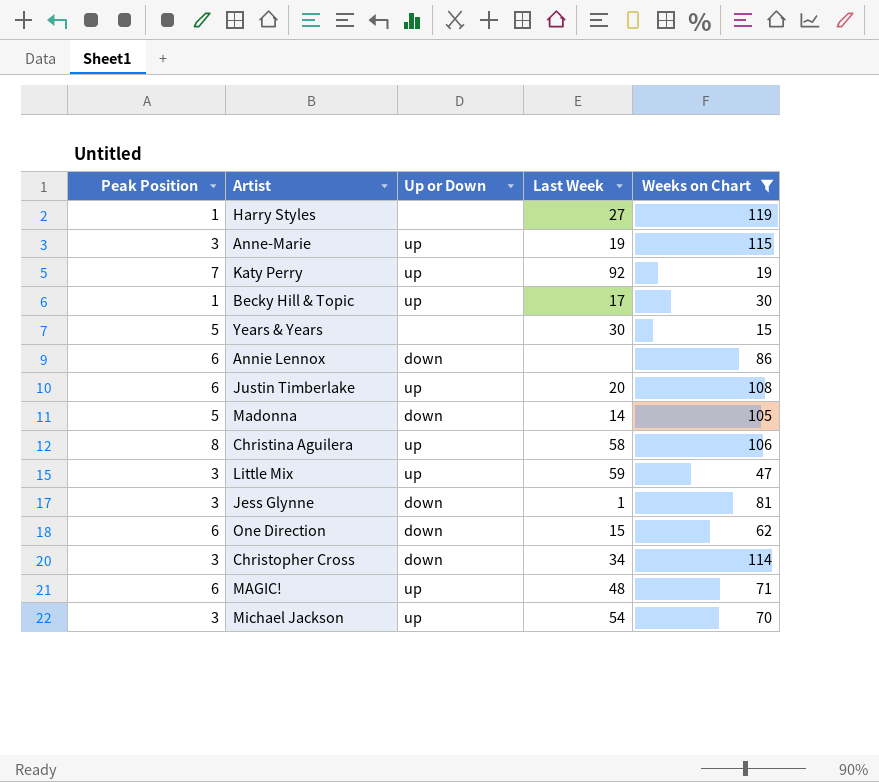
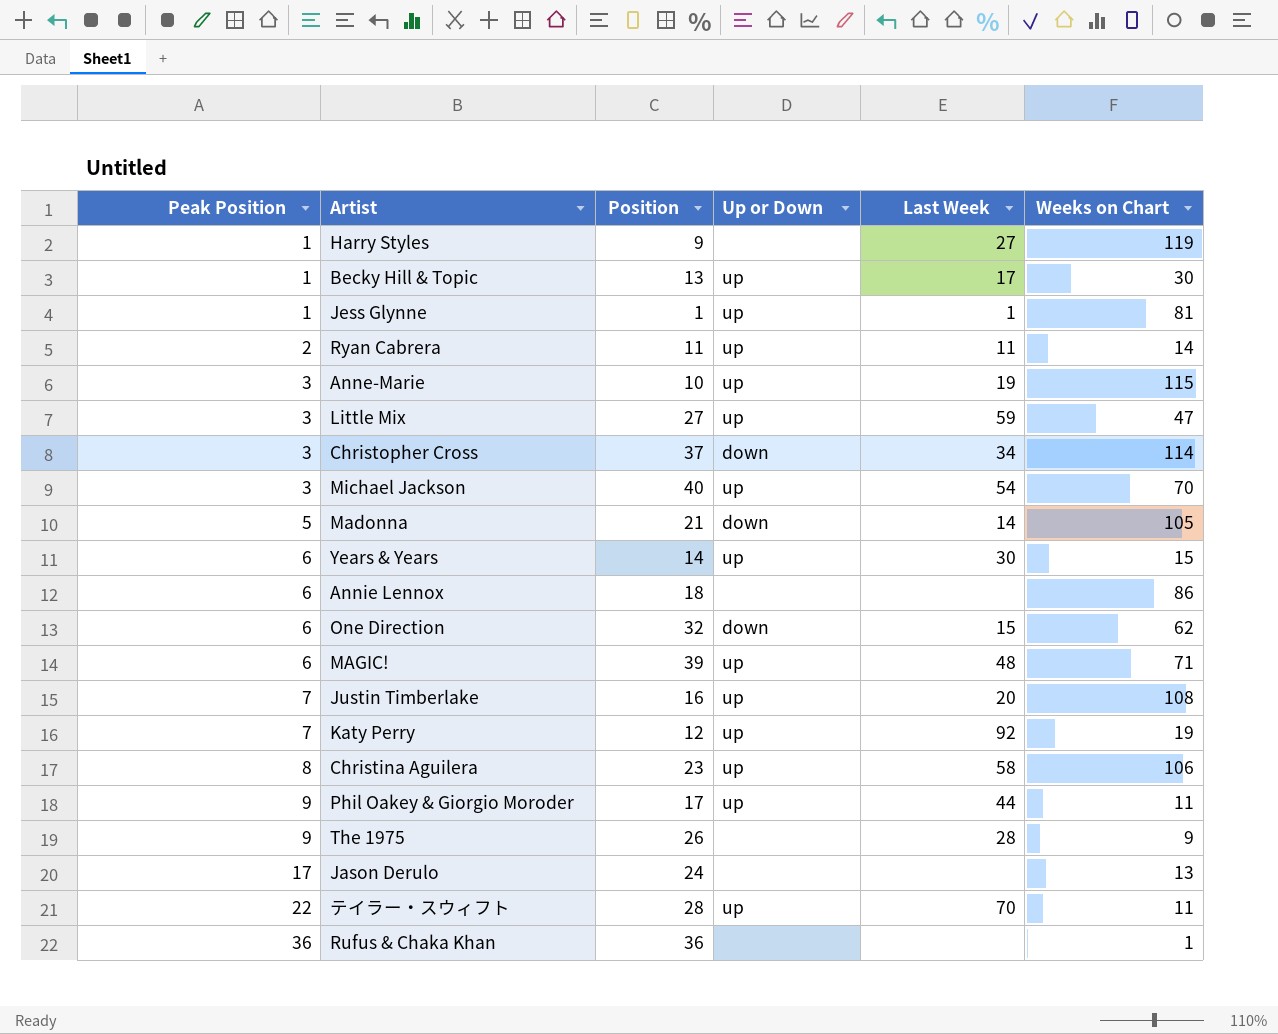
filter: Weeks on Chart >= 15 -> none
row order: none -> Peak Position ascending
column Position | position: none -> 3
Jess Glynne | Peak Position: 3 -> 1
Jess Glynne | Up or Down: down -> up
Years & Years | Peak Position: 5 -> 6
Years & Years | Up or Down: none -> up
Annie Lennox | Up or Down: down -> none
Justin Timberlake | Peak Position: 6 -> 7

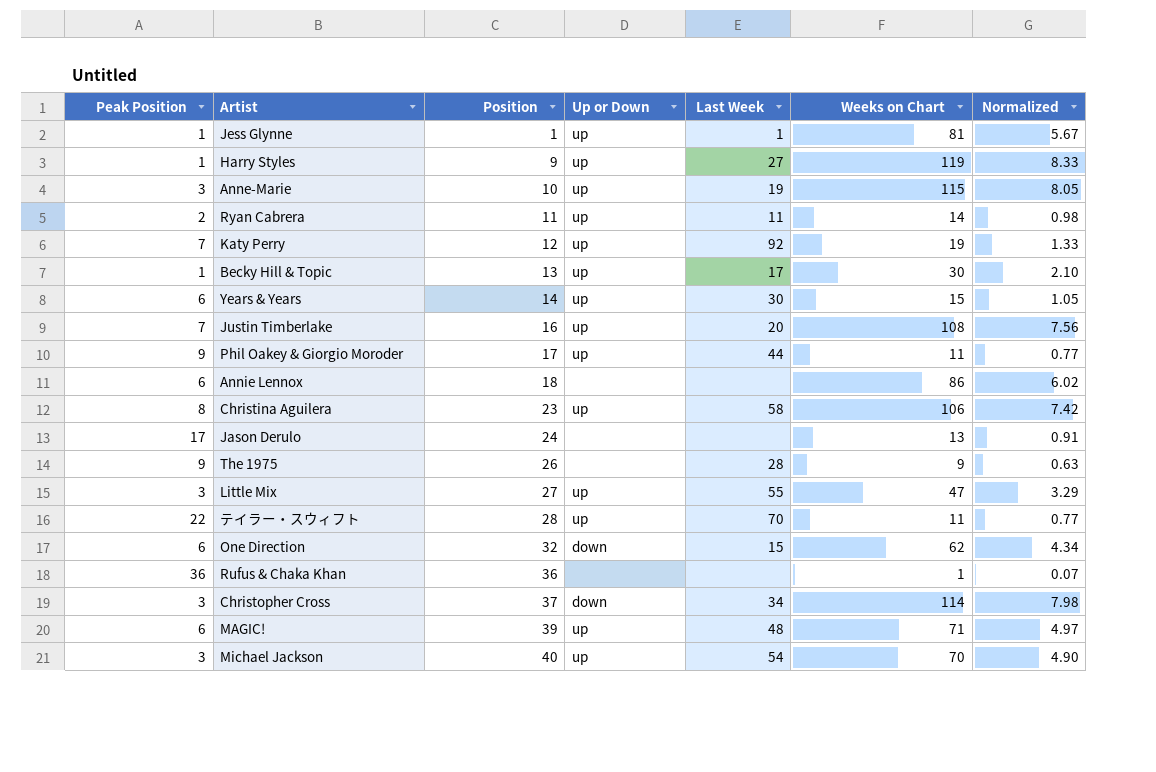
row order: Peak Position ascending -> Position ascending
column Normalized | formula: none -> [Weeks on Chart] * 0.07
row Madonna: 5 | 21 | down | 14 | 105 -> none
Harry Styles | Up or Down: none -> up
Little Mix | Last Week: 59 -> 55

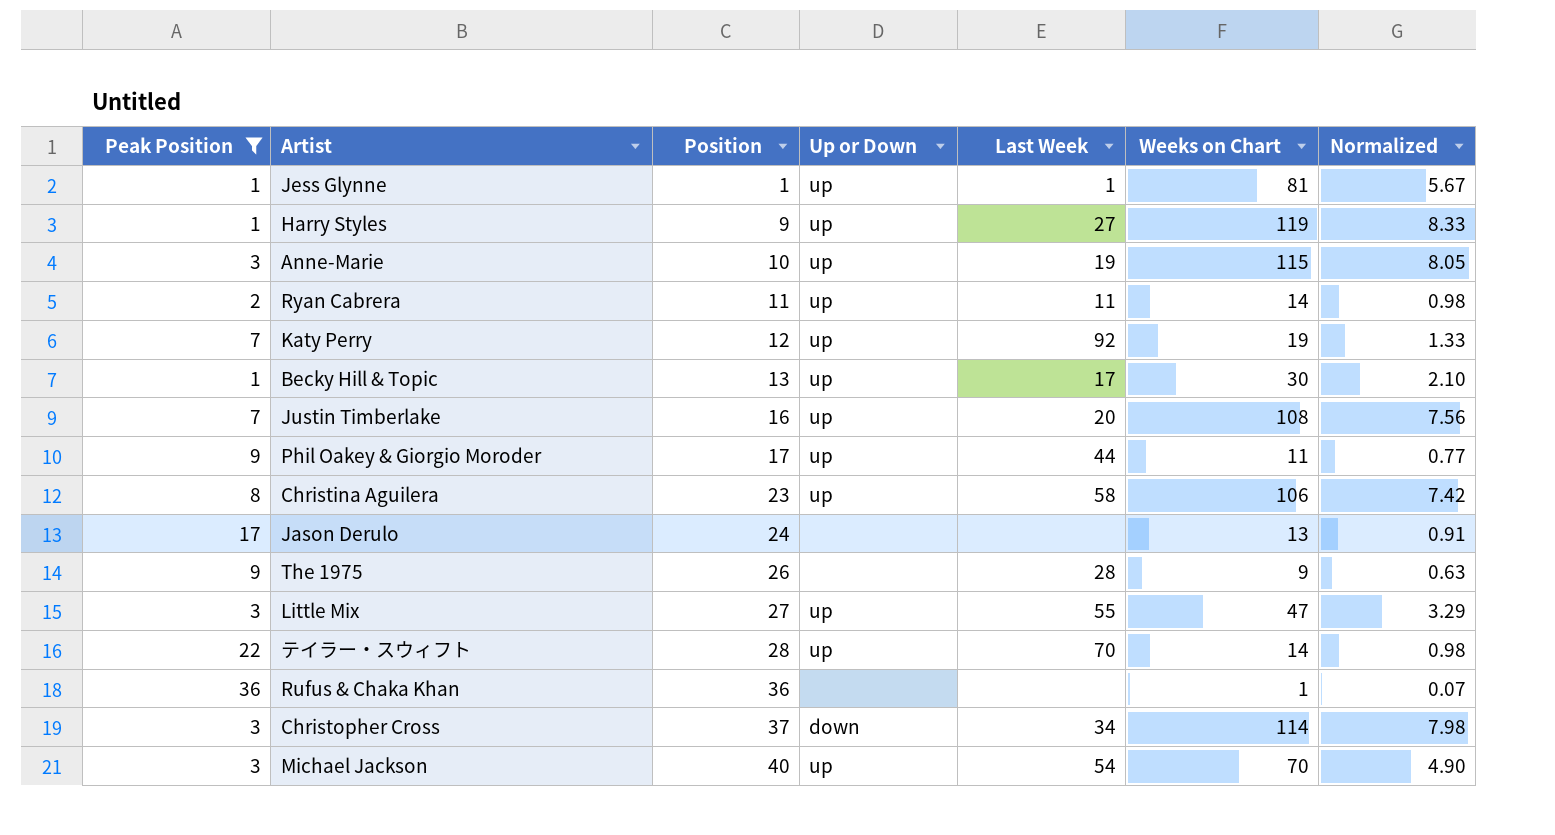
filter: none -> Peak Position != 6
テイラー・スウィフト | Weeks on Chart: 11 -> 14
テイラー・スウィフト | Normalized: 0.77 -> 0.98

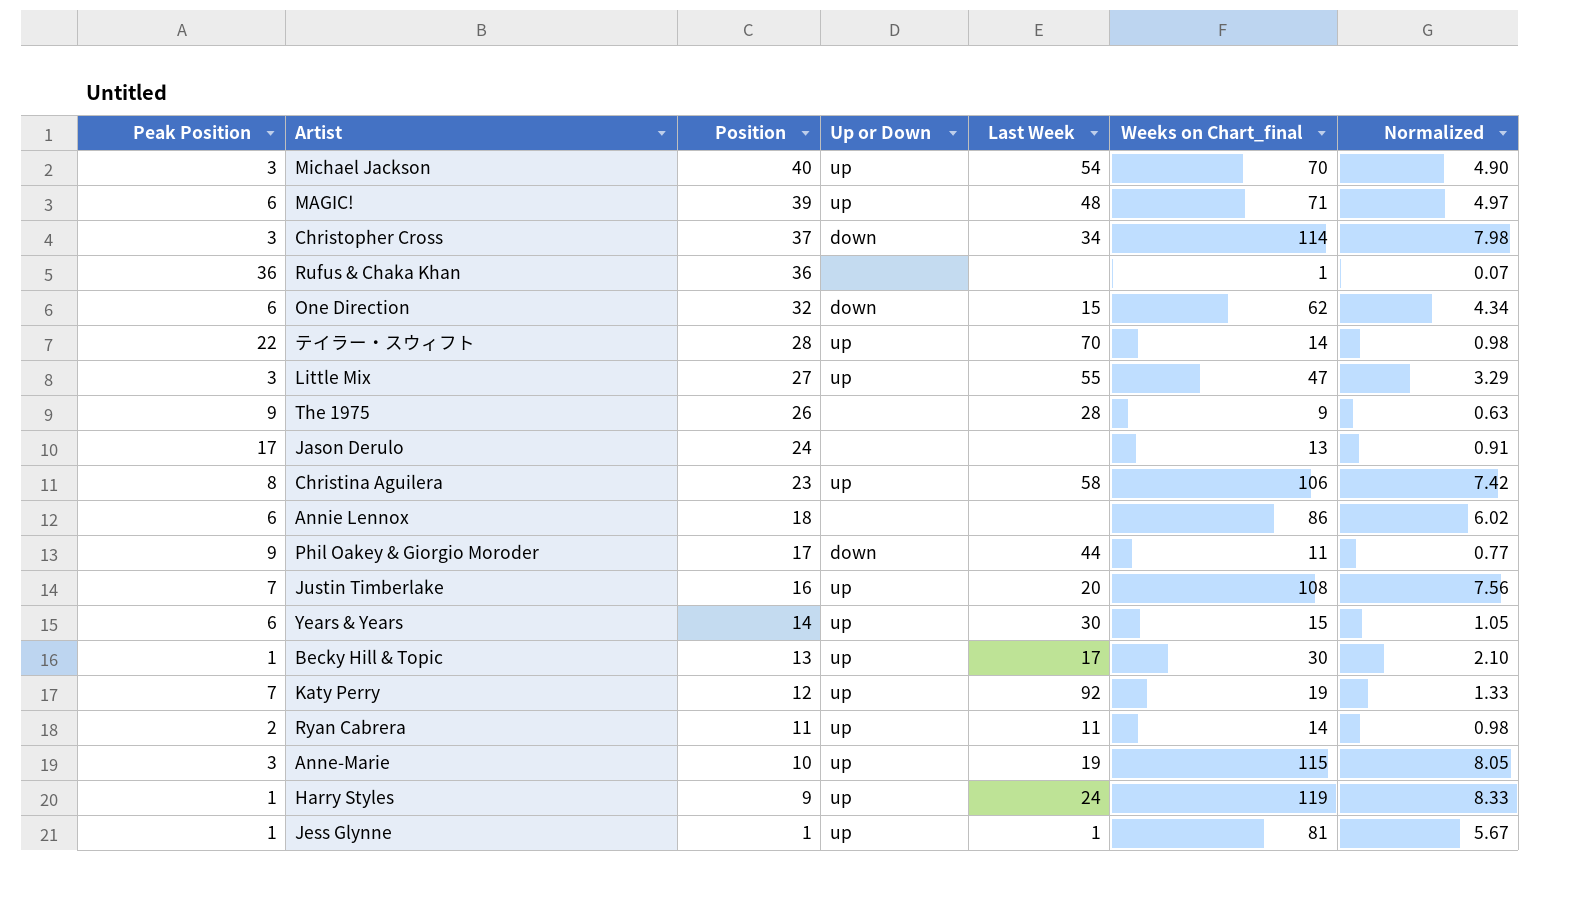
filter: Peak Position != 6 -> none
row order: Position ascending -> Position descending
column name: Weeks on Chart -> Weeks on Chart_final
Phil Oakey & Giorgio Moroder | Up or Down: up -> down
Harry Styles | Last Week: 27 -> 24

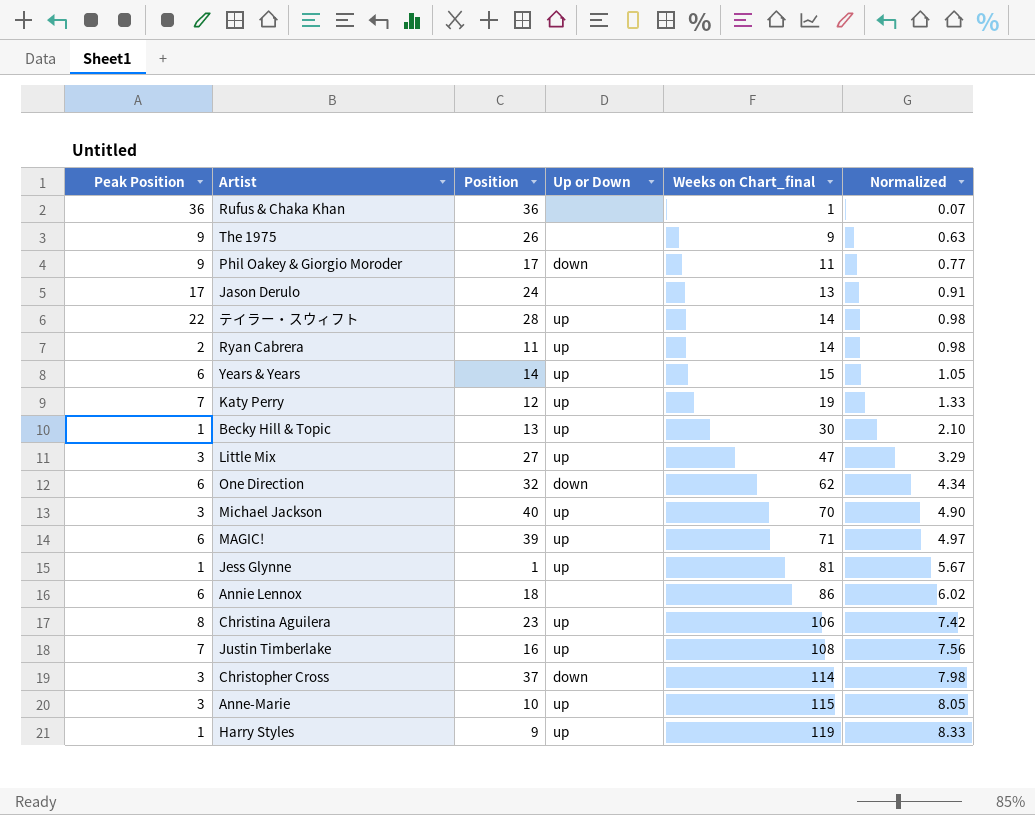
row order: Position descending -> Weeks on Chart_final ascending
column Last Week | position: 5 -> none

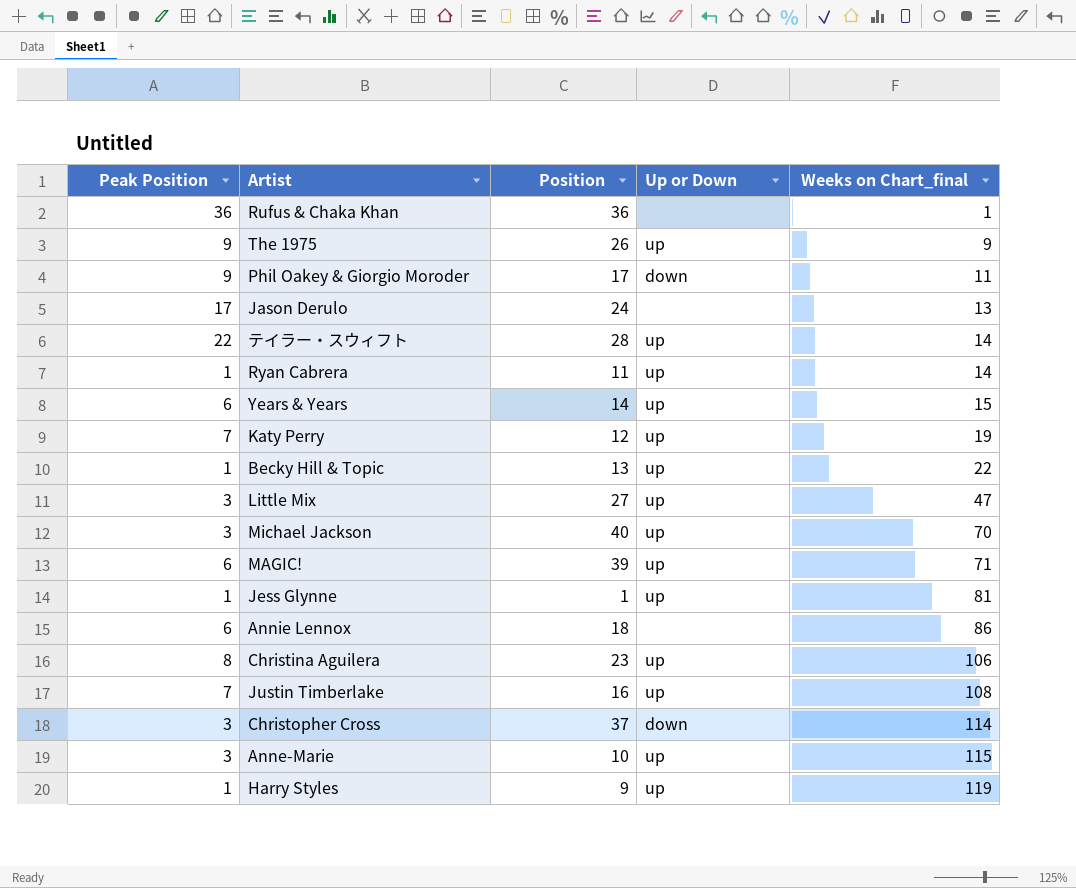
column Normalized | formula: [Weeks on Chart_final] * 0.07 -> none
row One Direction: 6 | 32 | down | 62 | 4.34 -> none
The 1975 | Up or Down: none -> up
Ryan Cabrera | Peak Position: 2 -> 1
Becky Hill & Topic | Weeks on Chart_final: 30 -> 22

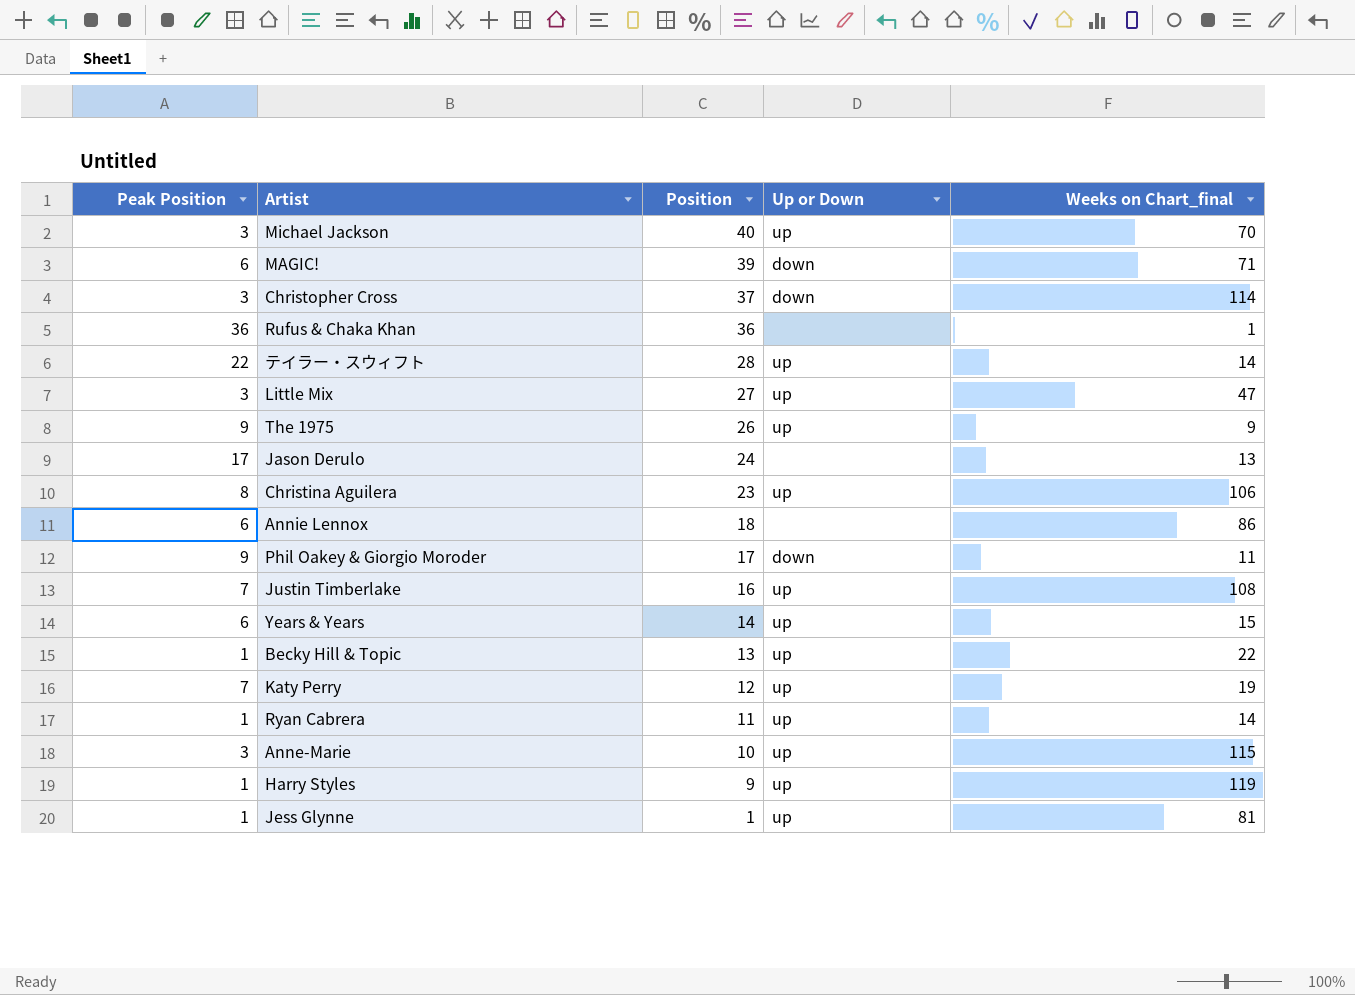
row order: Weeks on Chart_final ascending -> Position descending
MAGIC! | Up or Down: up -> down

